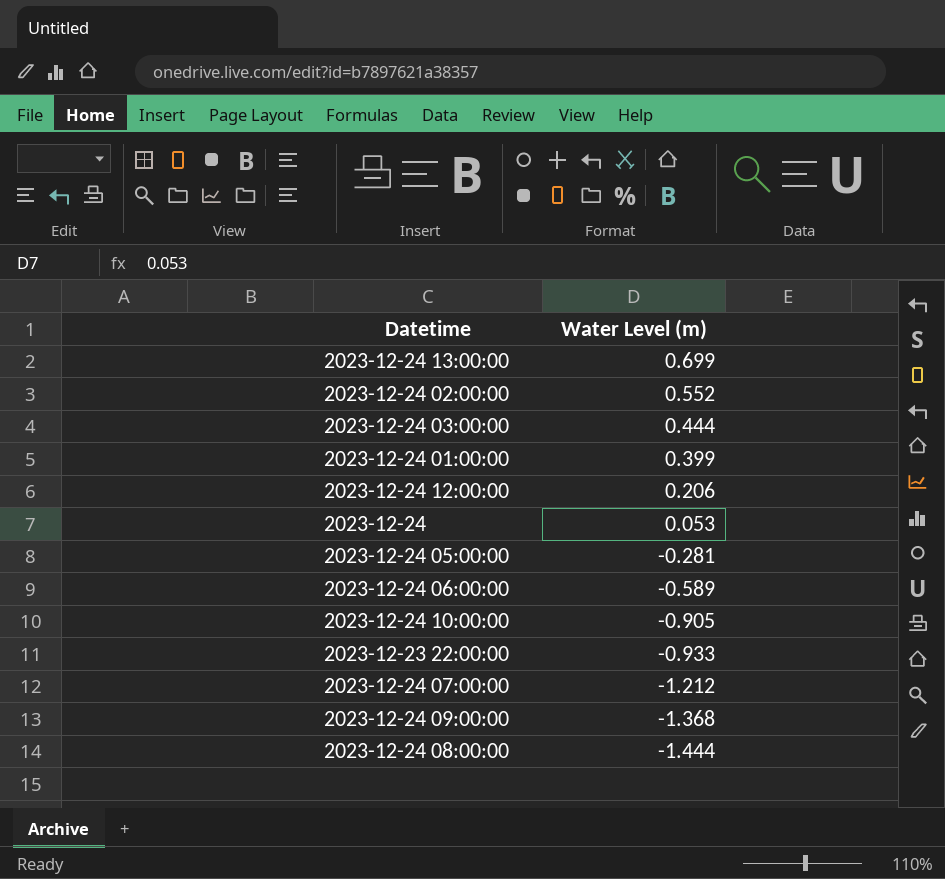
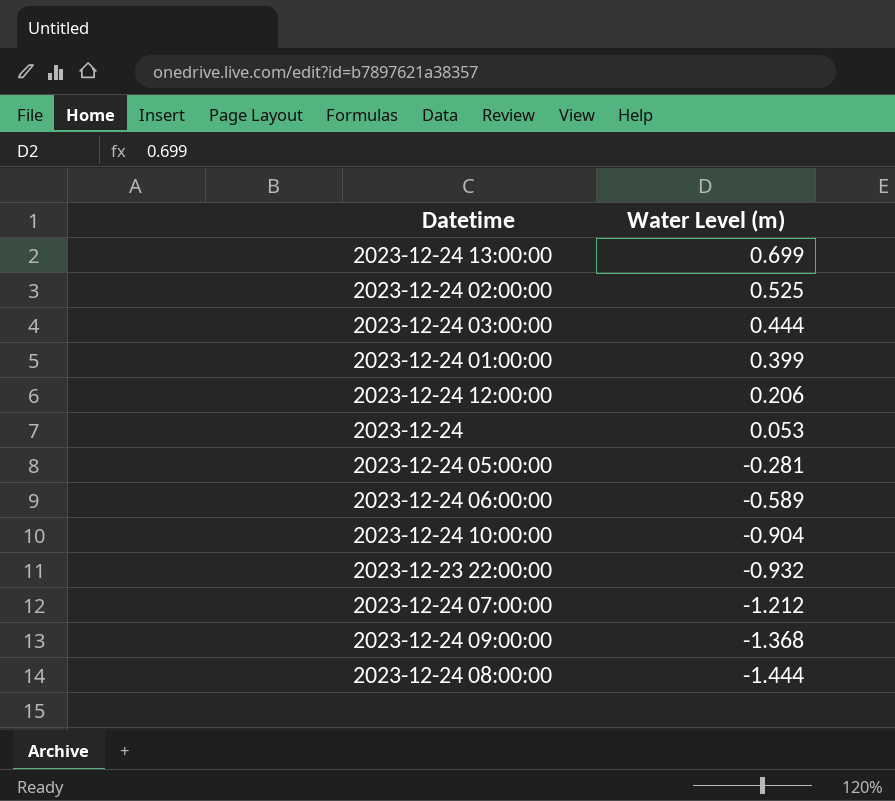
2023-12-24 02:00:00 | Water Level (m): 0.552 -> 0.525
2023-12-24 10:00:00 | Water Level (m): -0.905 -> -0.904
2023-12-23 22:00:00 | Water Level (m): -0.933 -> -0.932

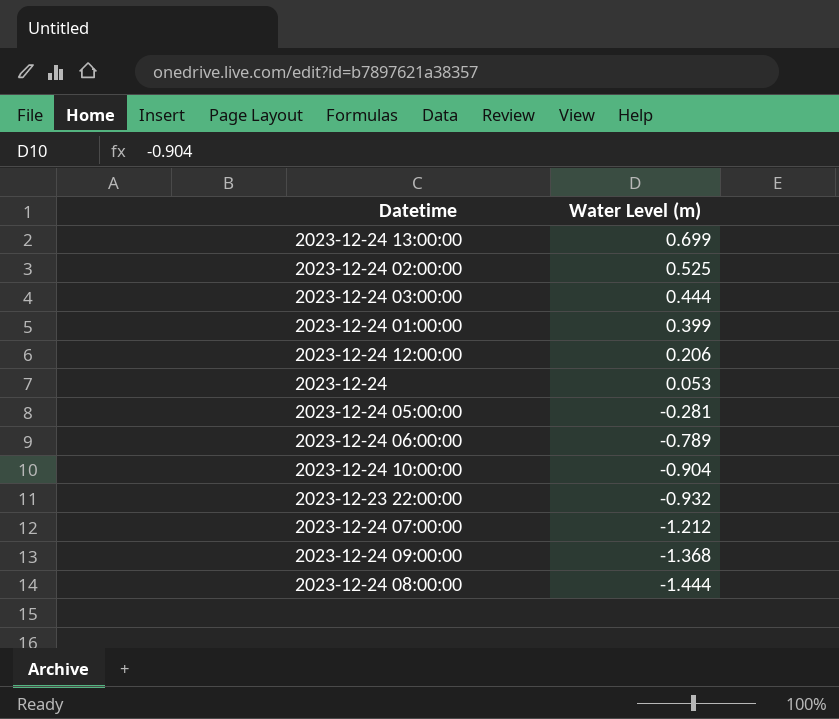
2023-12-24 06:00:00 | Water Level (m): -0.589 -> -0.789

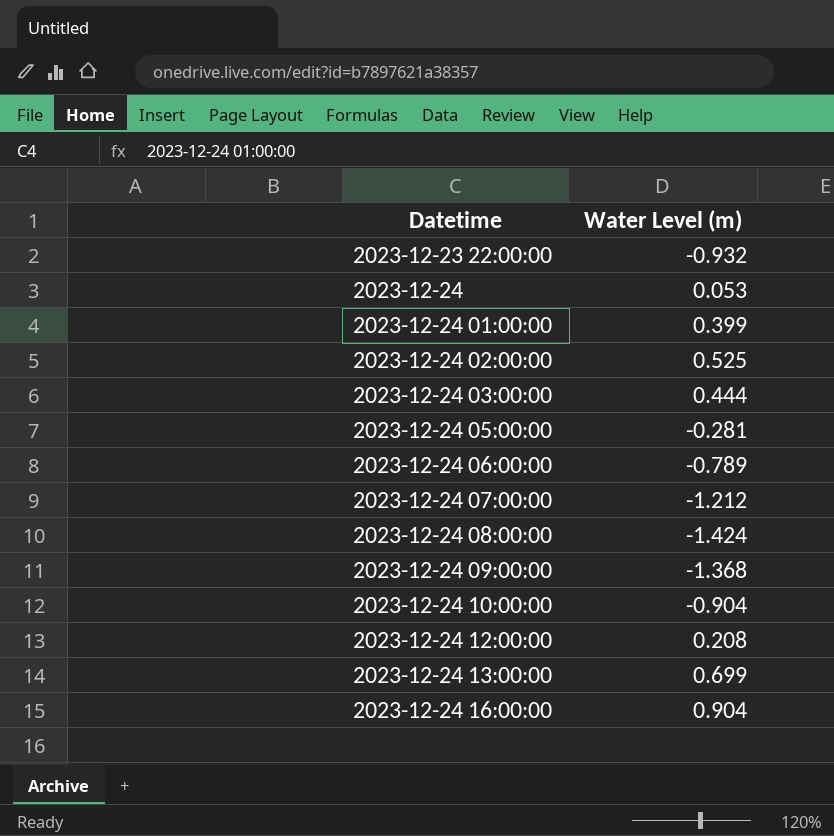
row order: Water Level (m) descending -> Datetime ascending
2023-12-24 08:00:00 | Water Level (m): -1.444 -> -1.424
2023-12-24 12:00:00 | Water Level (m): 0.206 -> 0.208
row 2023-12-24 16:00:00: none -> 0.904

